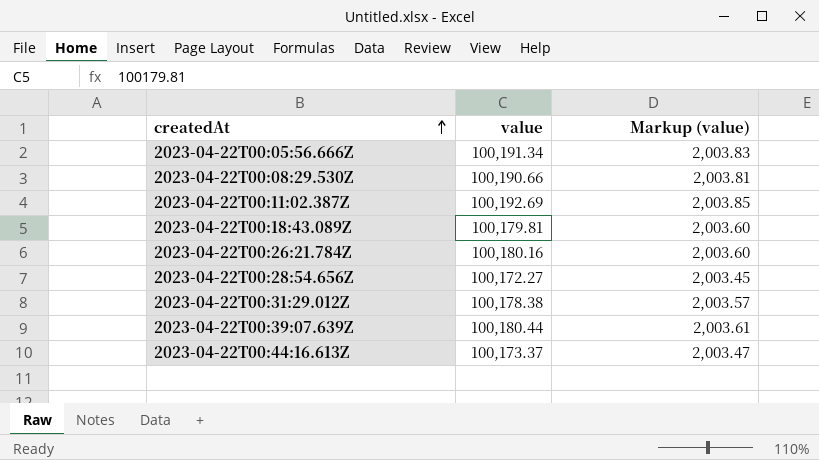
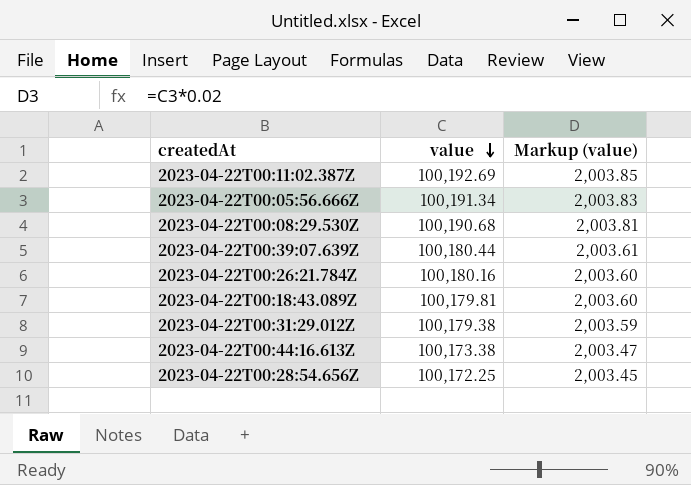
row order: createdAt ascending -> value descending
2023-04-22T00:08:29.530Z | value: 100,190.66 -> 100,190.68
2023-04-22T00:31:29.012Z | value: 100,178.38 -> 100,179.38
2023-04-22T00:31:29.012Z | Markup (value): 2,003.57 -> 2,003.59
2023-04-22T00:44:16.613Z | value: 100,173.37 -> 100,173.38
2023-04-22T00:28:54.656Z | value: 100,172.27 -> 100,172.25

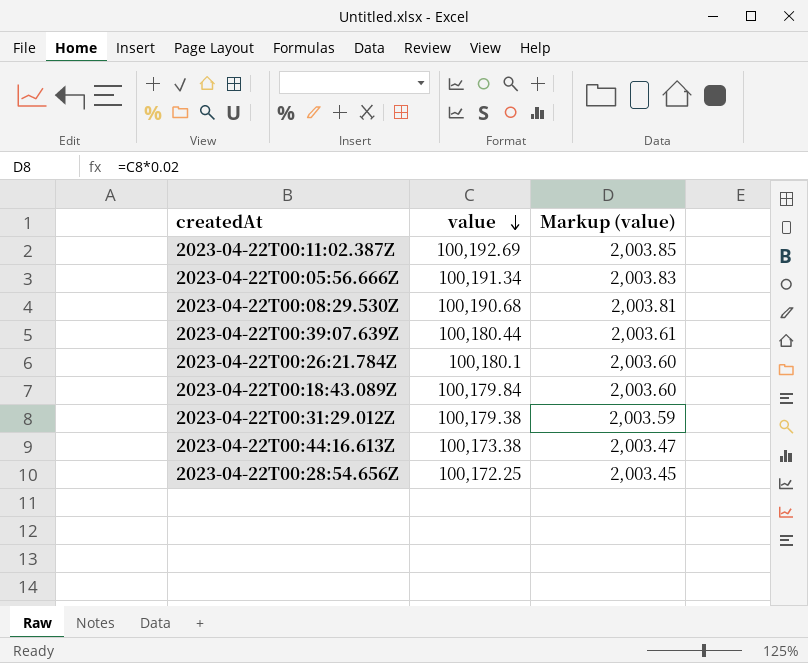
2023-04-22T00:26:21.784Z | value: 100,180.16 -> 100,180.1
2023-04-22T00:18:43.089Z | value: 100,179.81 -> 100,179.84

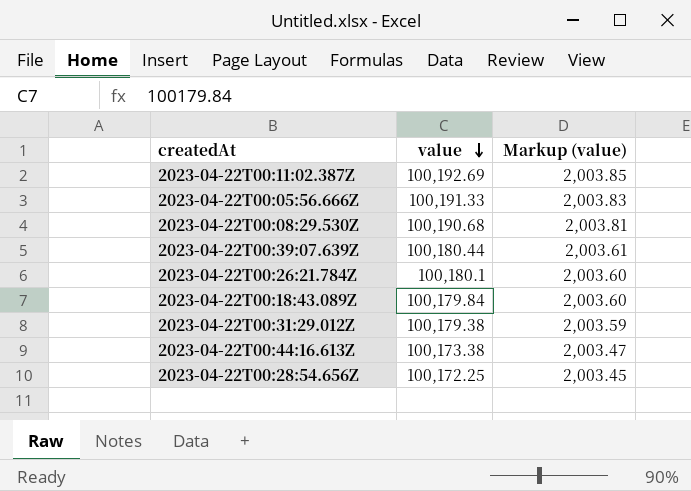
2023-04-22T00:05:56.666Z | value: 100,191.34 -> 100,191.33

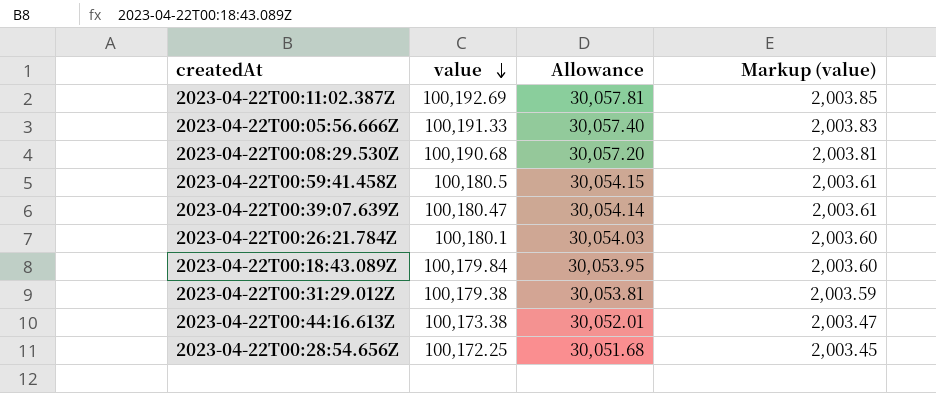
column Allowance | formula: none -> [value] * 0.3
row 2023-04-22T00:59:41.458Z: none -> 100,180.5 | 30,054.15 | 2,003.61
2023-04-22T00:39:07.639Z | value: 100,180.44 -> 100,180.47

